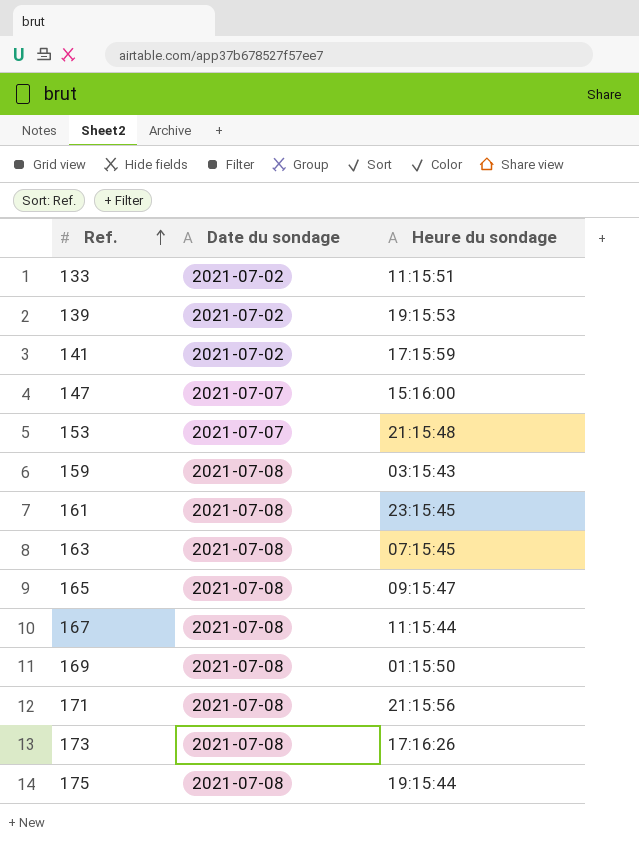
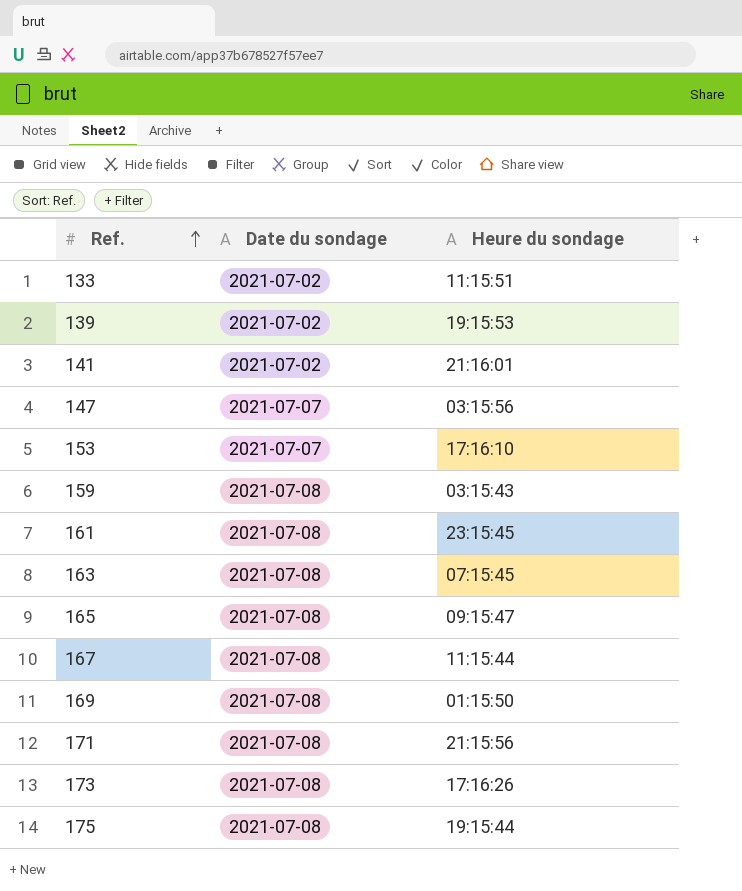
141 | Heure du sondage: 17:15:59 -> 21:16:01
147 | Heure du sondage: 15:16:00 -> 03:15:56
153 | Heure du sondage: 21:15:48 -> 17:16:10

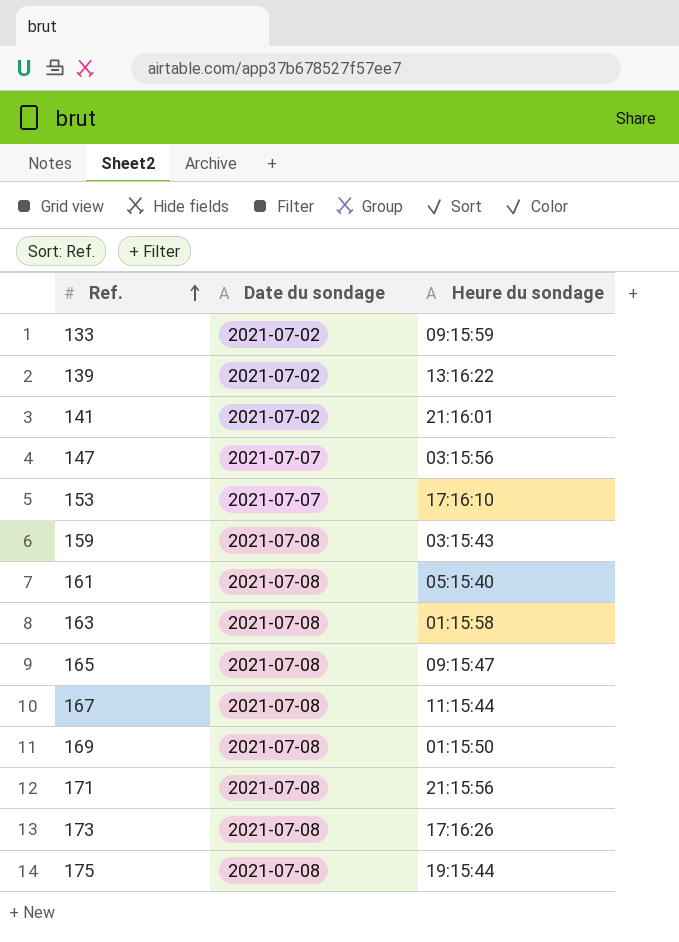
133 | Heure du sondage: 11:15:51 -> 09:15:59
139 | Heure du sondage: 19:15:53 -> 13:16:22
161 | Heure du sondage: 23:15:45 -> 05:15:40
163 | Heure du sondage: 07:15:45 -> 01:15:58

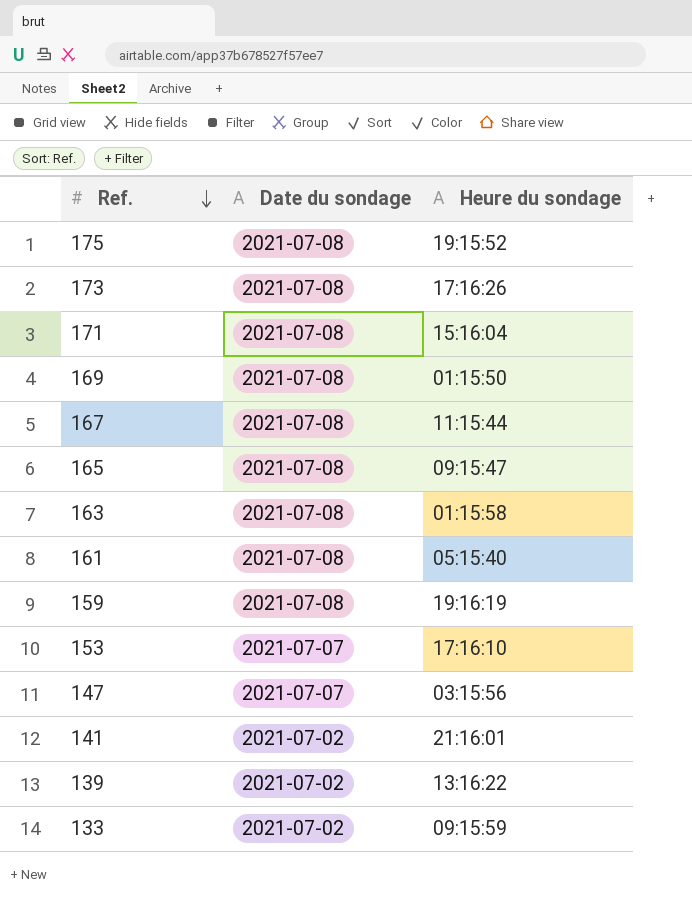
row order: Ref. ascending -> Ref. descending
175 | Heure du sondage: 19:15:44 -> 19:15:52
171 | Heure du sondage: 21:15:56 -> 15:16:04
159 | Heure du sondage: 03:15:43 -> 19:16:19

